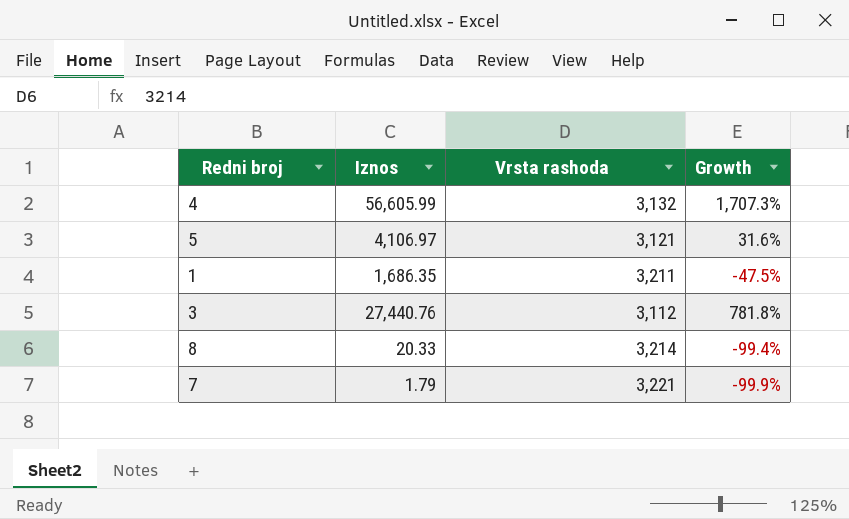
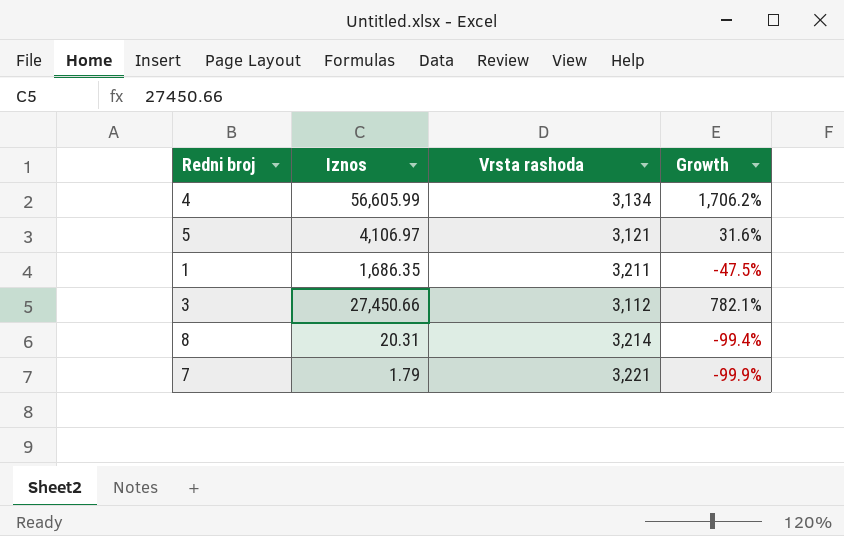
4 | Vrsta rashoda: 3,132 -> 3,134
4 | Growth: 1,707.3% -> 1,706.2%
3 | Iznos: 27,440.76 -> 27,450.66
3 | Growth: 781.8% -> 782.1%
8 | Iznos: 20.33 -> 20.31

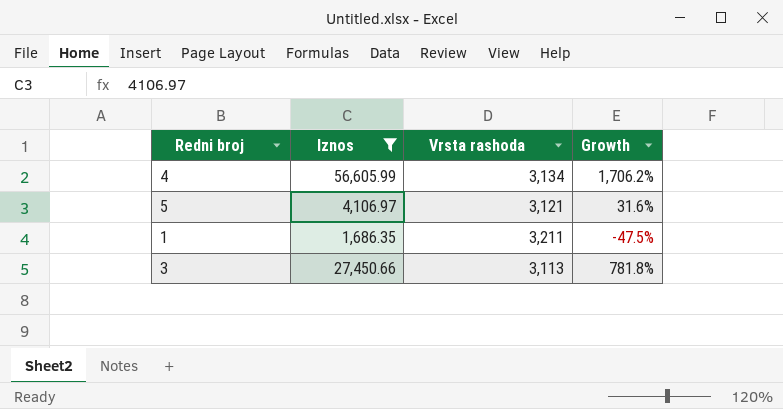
filter: none -> Iznos >= 1,686.35
3 | Vrsta rashoda: 3,112 -> 3,113
3 | Growth: 782.1% -> 781.8%

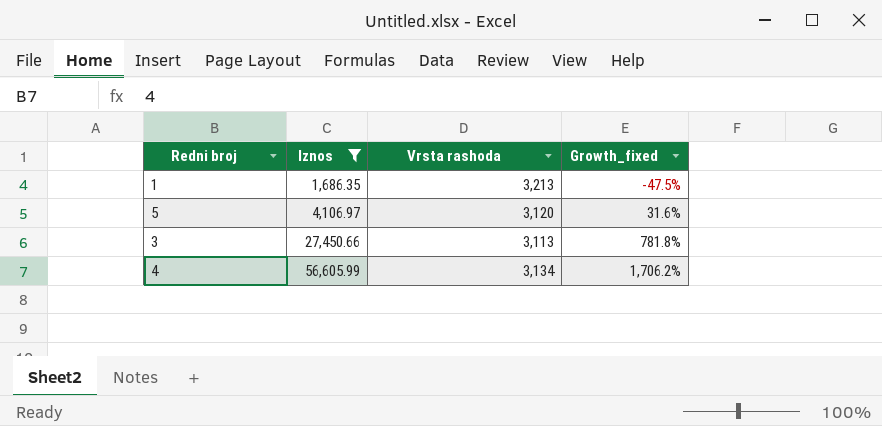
row order: none -> Iznos ascending
column name: Growth -> Growth_fixed
1 | Vrsta rashoda: 3,211 -> 3,213
5 | Vrsta rashoda: 3,121 -> 3,120

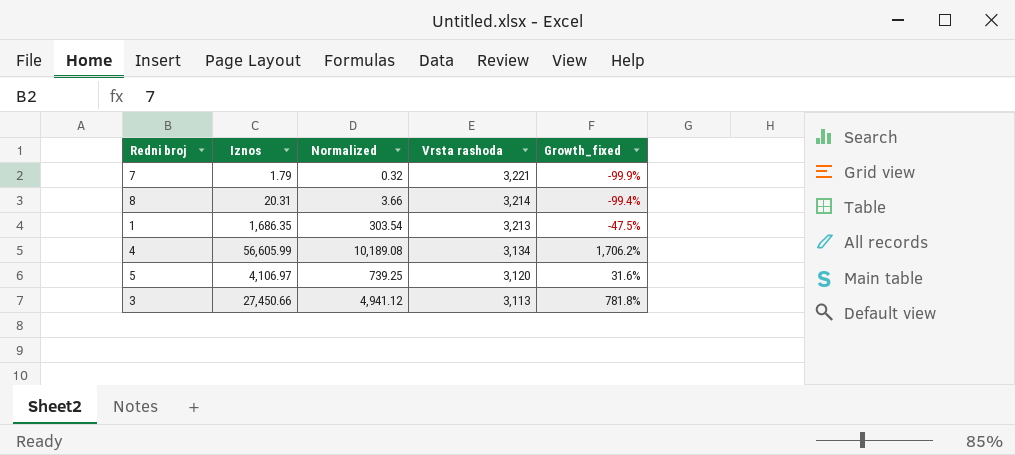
filter: Iznos >= 1,686.35 -> none
row order: Iznos ascending -> Vrsta rashoda descending
column Normalized | formula: none -> [Iznos] * 0.18

